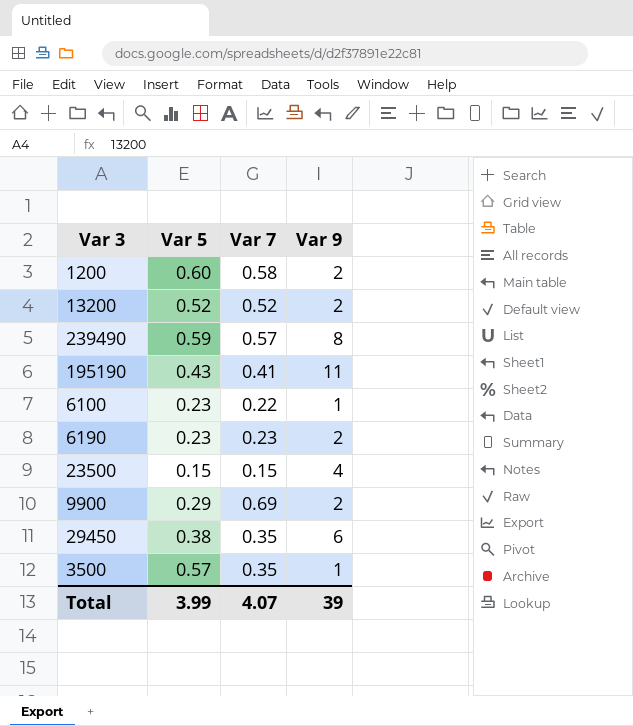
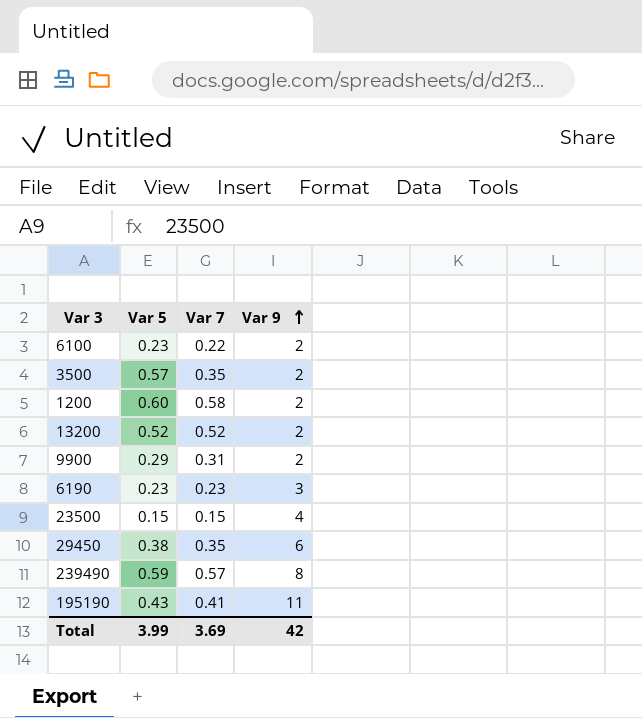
row order: none -> Var 9 ascending
6100 | Var 9: 1 -> 2
3500 | Var 9: 1 -> 2
9900 | Var 7: 0.69 -> 0.31
6190 | Var 9: 2 -> 3
Total | Var 7: 4.07 -> 3.69
Total | Var 9: 39 -> 42

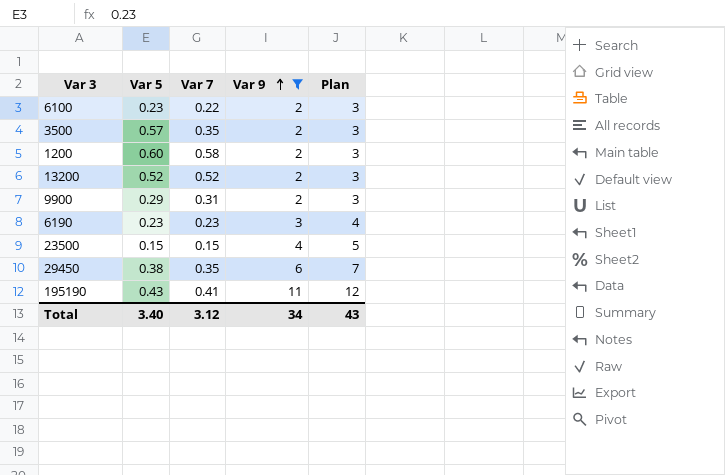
filter: none -> Var 9 != 8
column Plan | formula: none -> [Var 9] + 1
Total | Var 5: 3.99 -> 3.40
Total | Var 7: 3.69 -> 3.12
Total | Var 9: 42 -> 34

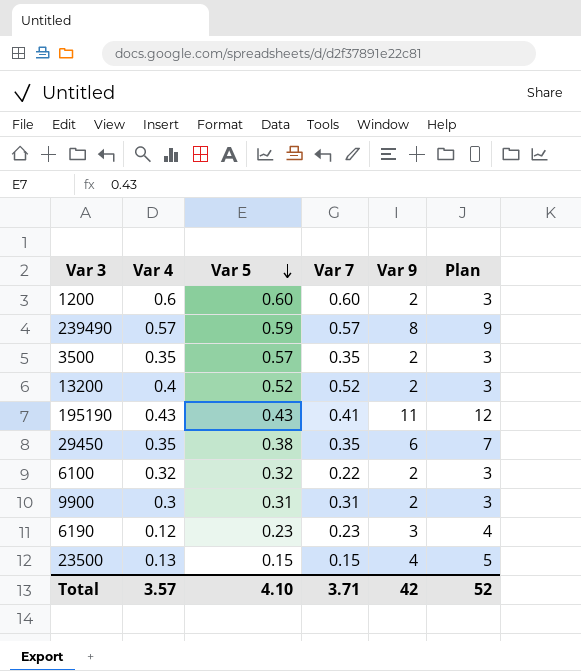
filter: Var 9 != 8 -> none
row order: Var 9 ascending -> Var 5 descending
column Var 4 | position: none -> 2
1200 | Var 7: 0.58 -> 0.60
6100 | Var 5: 0.23 -> 0.32
9900 | Var 5: 0.29 -> 0.31
Total | Var 5: 3.40 -> 4.10
Total | Var 7: 3.12 -> 3.71
Total | Var 9: 34 -> 42
Total | Plan: 43 -> 52

